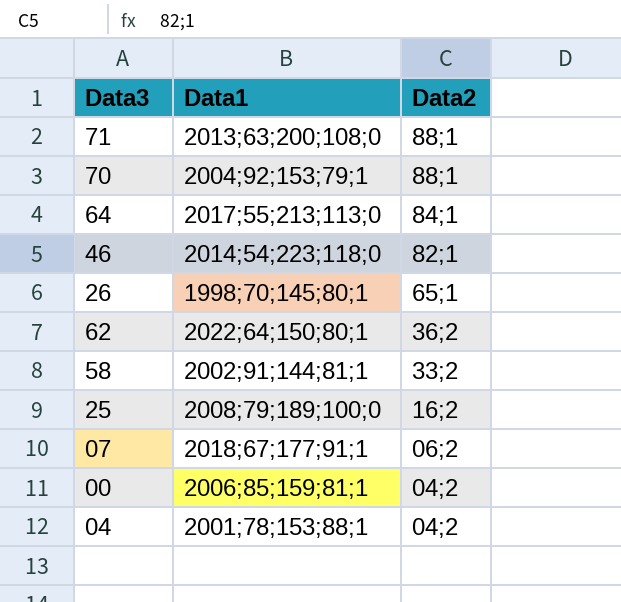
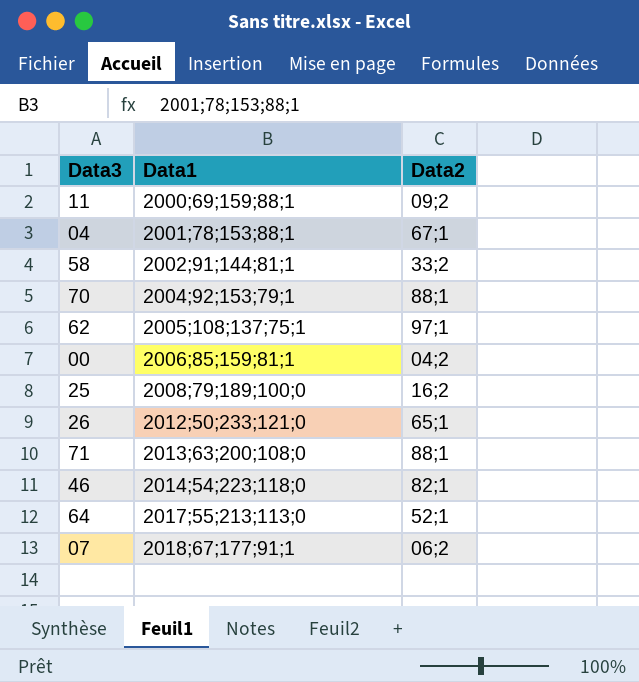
row order: Data2 descending -> Data1 ascending
row 11: none -> 2000;69;159;88;1 | 09;2
04 | Data2: 04;2 -> 67;1
62 | Data1: 2022;64;150;80;1 -> 2005;108;137;75;1
62 | Data2: 36;2 -> 97;1
26 | Data1: 1998;70;145;80;1 -> 2012;50;233;121;0
64 | Data2: 84;1 -> 52;1

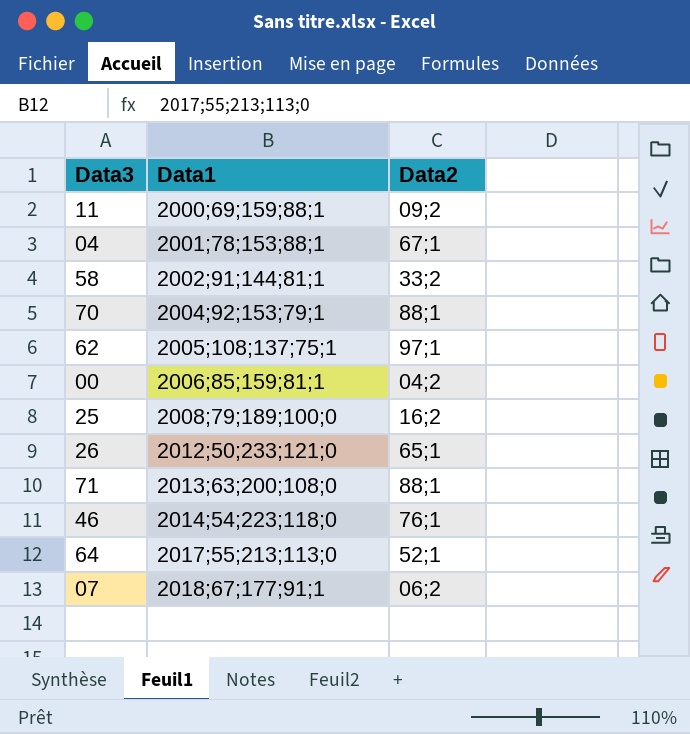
46 | Data2: 82;1 -> 76;1

